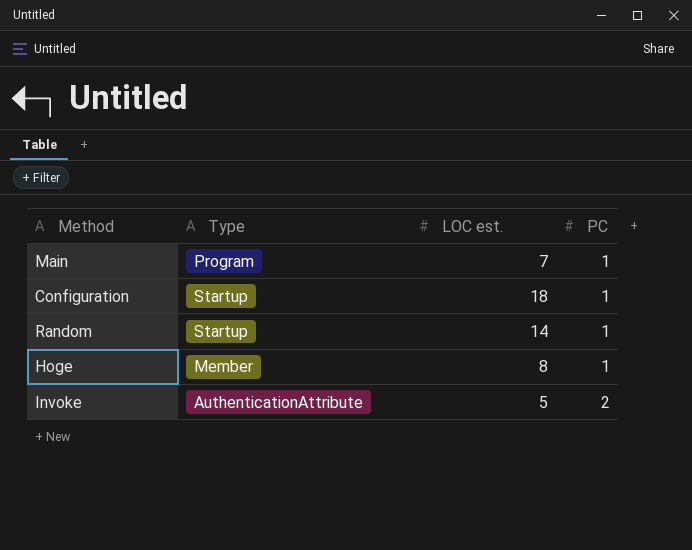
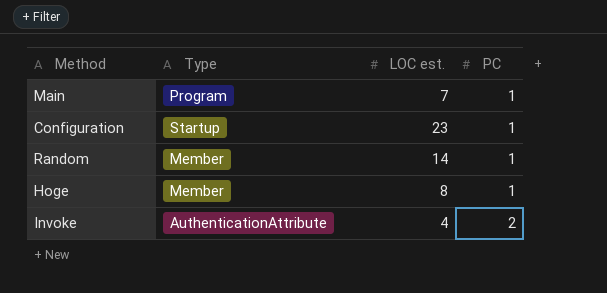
Configuration | LOC est.: 18 -> 23
Random | Type: Startup -> Member
Invoke | LOC est.: 5 -> 4

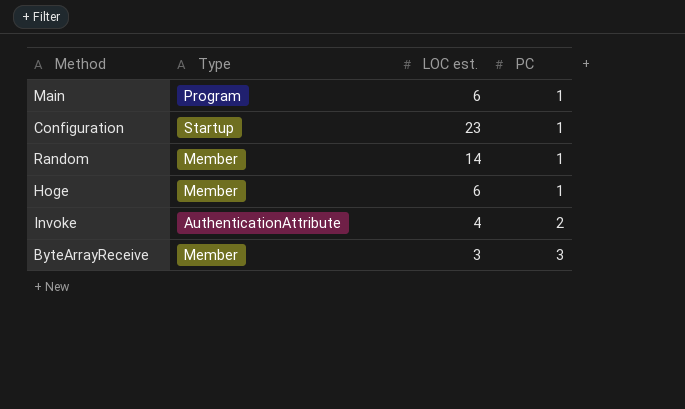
Main | LOC est.: 7 -> 6
Hoge | LOC est.: 8 -> 6
row ByteArrayReceive: none -> Member | 3 | 3

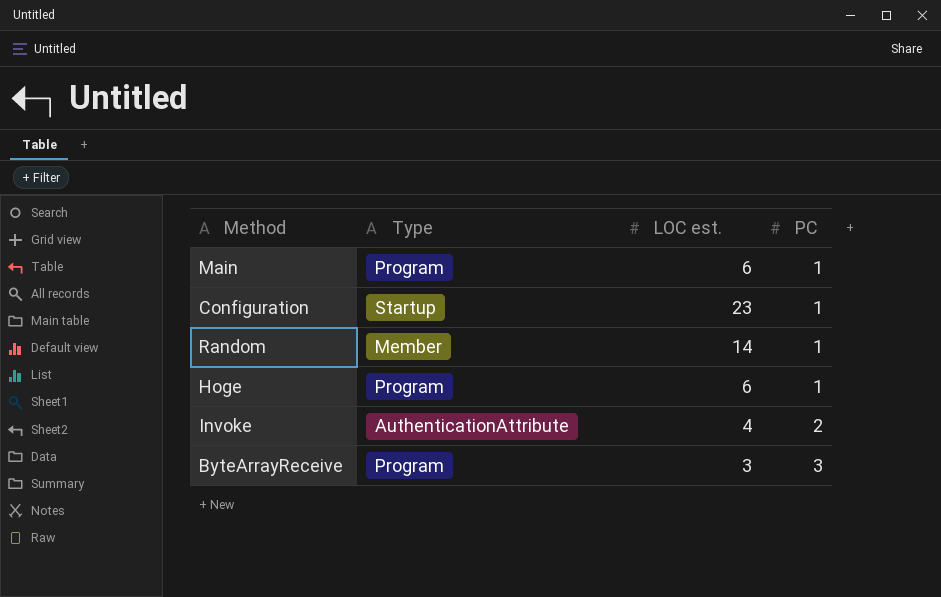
Hoge | Type: Member -> Program
ByteArrayReceive | Type: Member -> Program

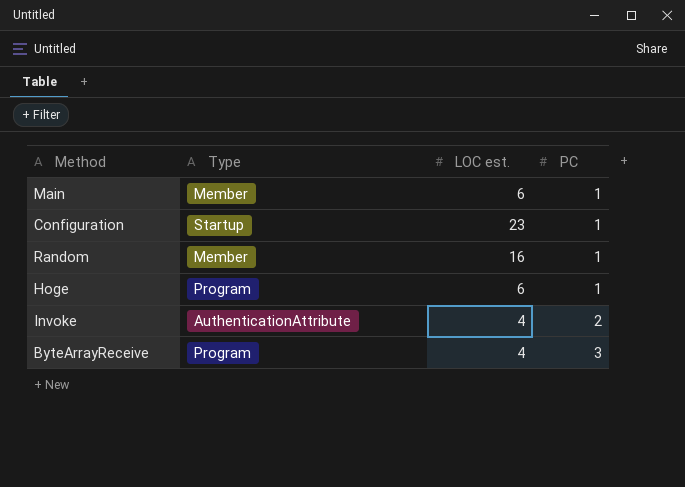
Main | Type: Program -> Member
Random | LOC est.: 14 -> 16
ByteArrayReceive | LOC est.: 3 -> 4

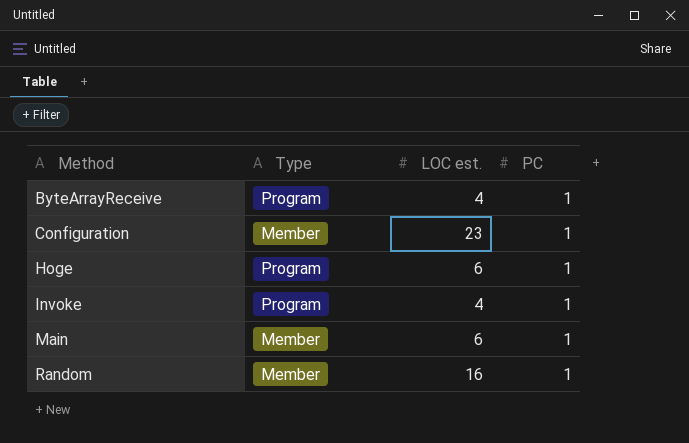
row order: PC ascending -> Method ascending
ByteArrayReceive | PC: 3 -> 1
Configuration | Type: Startup -> Member
Invoke | Type: AuthenticationAttribute -> Program
Invoke | PC: 2 -> 1

